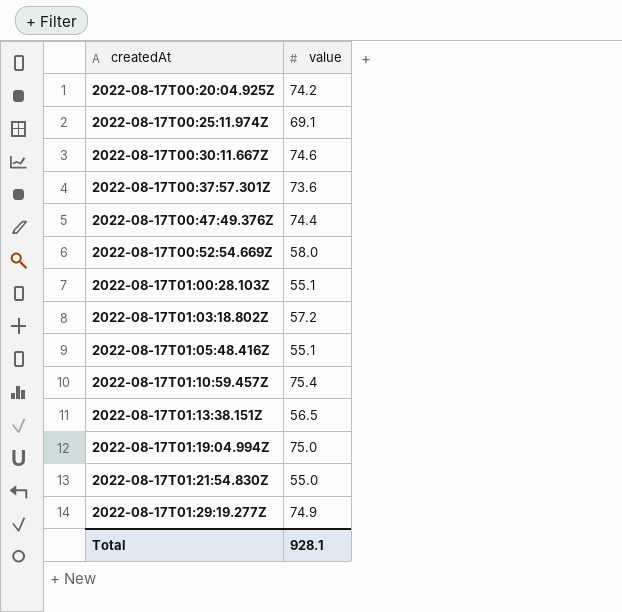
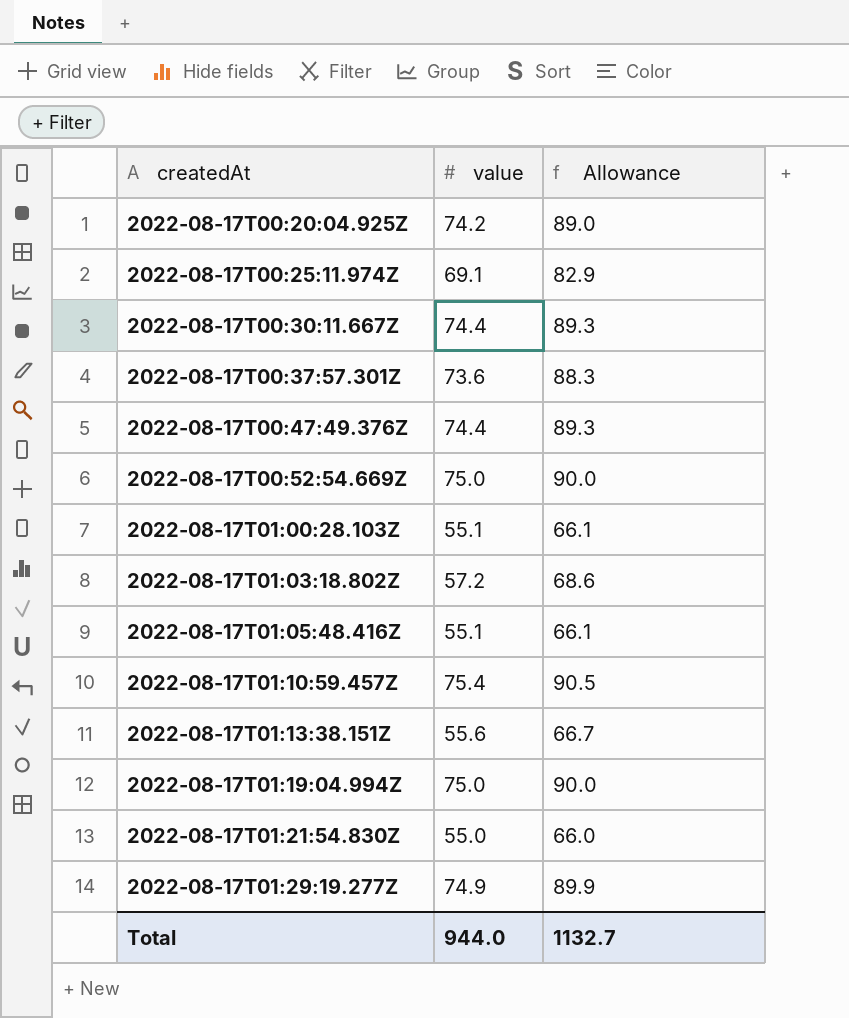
column Allowance | formula: none -> [value] * 1.2
2022-08-17T00:30:11.667Z | value: 74.6 -> 74.4
2022-08-17T00:52:54.669Z | value: 58.0 -> 75.0
2022-08-17T01:13:38.151Z | value: 56.5 -> 55.6
Total | value: 928.1 -> 944.0

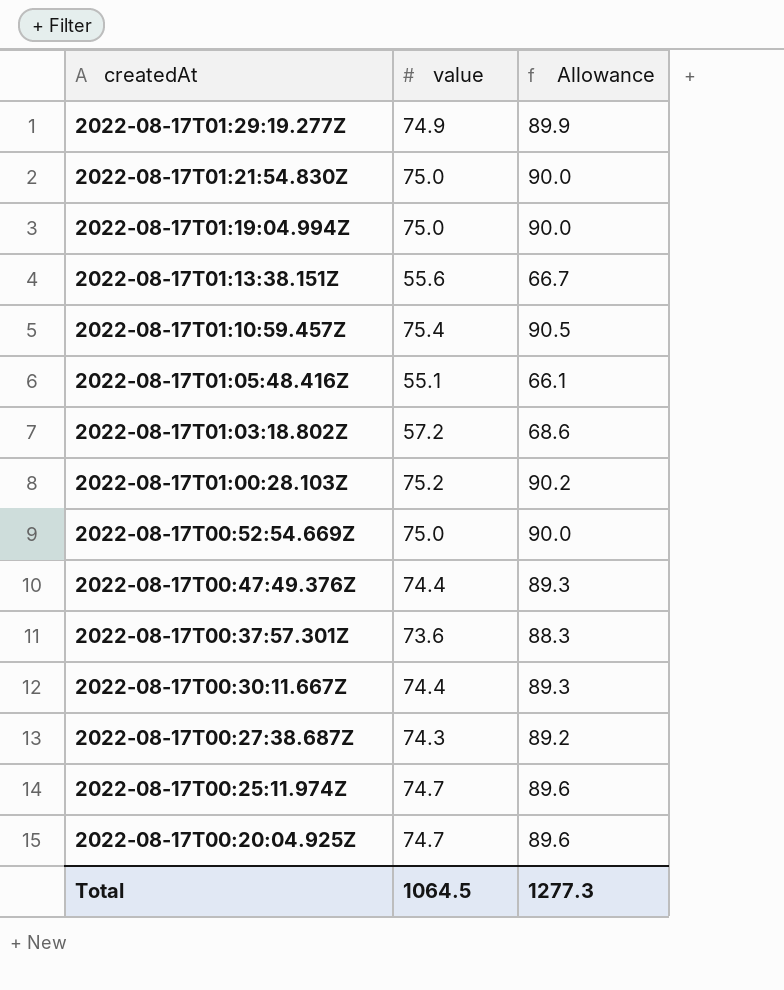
row order: createdAt ascending -> createdAt descending
2022-08-17T01:21:54.830Z | value: 55.0 -> 75.0
2022-08-17T01:21:54.830Z | Allowance: 66.0 -> 90.0
2022-08-17T01:00:28.103Z | value: 55.1 -> 75.2
2022-08-17T01:00:28.103Z | Allowance: 66.1 -> 90.2
row 2022-08-17T00:27:38.687Z: none -> 74.3 | 89.2
2022-08-17T00:25:11.974Z | value: 69.1 -> 74.7
2022-08-17T00:25:11.974Z | Allowance: 82.9 -> 89.6
2022-08-17T00:20:04.925Z | value: 74.2 -> 74.7
2022-08-17T00:20:04.925Z | Allowance: 89.0 -> 89.6
Total | value: 944.0 -> 1064.5
Total | Allowance: 1132.7 -> 1277.3

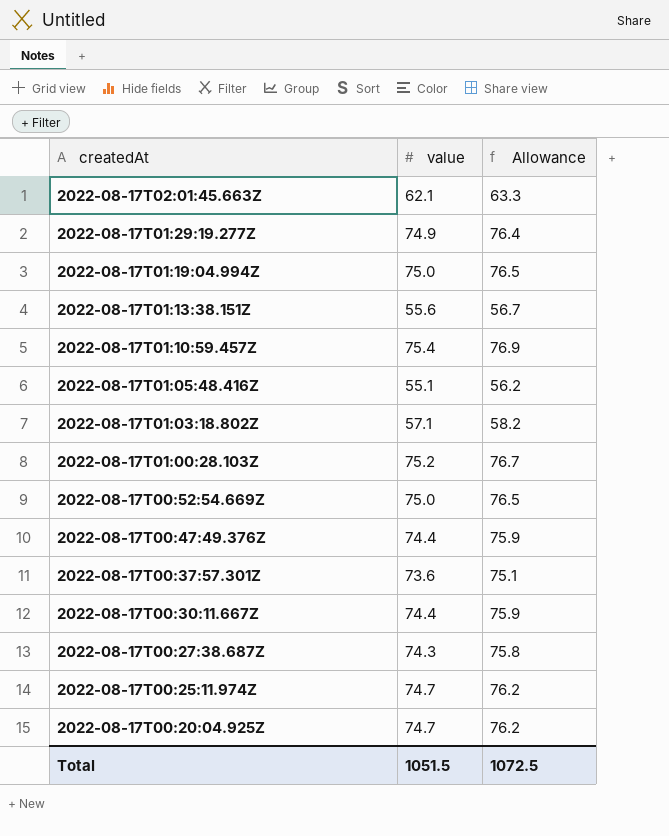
column Allowance | formula: [value] * 1.2 -> [value] * 1.02
row 2022-08-17T01:21:54.830Z: 75.0 | 90.0 -> none
row 2022-08-17T02:01:45.663Z: none -> 62.1 | 63.3
2022-08-17T01:03:18.802Z | value: 57.2 -> 57.1
Total | value: 1064.5 -> 1051.5
Total | Allowance: 1277.3 -> 1072.5

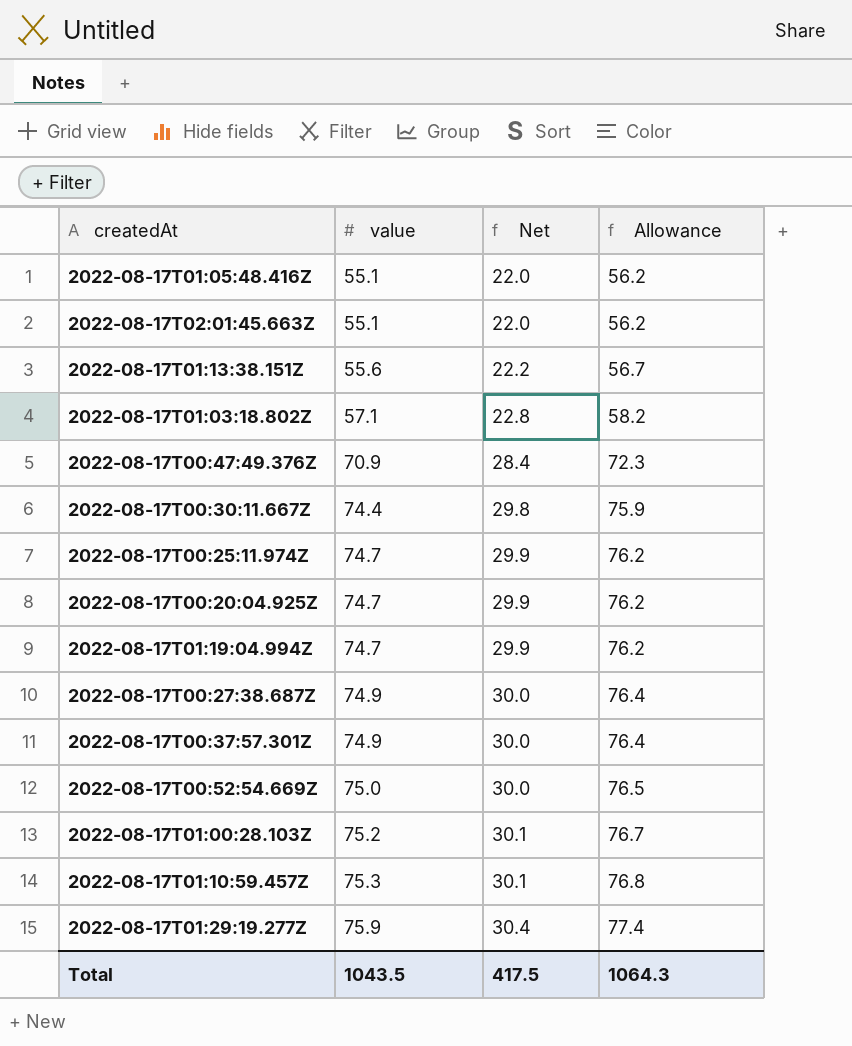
row order: createdAt descending -> value ascending
column Net | formula: none -> [value] * 0.4
2022-08-17T02:01:45.663Z | value: 62.1 -> 55.1
2022-08-17T02:01:45.663Z | Allowance: 63.3 -> 56.2
2022-08-17T00:47:49.376Z | value: 74.4 -> 70.9
2022-08-17T00:47:49.376Z | Allowance: 75.9 -> 72.3
2022-08-17T01:19:04.994Z | value: 75.0 -> 74.7
2022-08-17T01:19:04.994Z | Allowance: 76.5 -> 76.2
2022-08-17T00:27:38.687Z | value: 74.3 -> 74.9
2022-08-17T00:27:38.687Z | Allowance: 75.8 -> 76.4
2022-08-17T00:37:57.301Z | value: 73.6 -> 74.9
2022-08-17T00:37:57.301Z | Allowance: 75.1 -> 76.4
2022-08-17T01:10:59.457Z | value: 75.4 -> 75.3
2022-08-17T01:10:59.457Z | Allowance: 76.9 -> 76.8
2022-08-17T01:29:19.277Z | value: 74.9 -> 75.9
2022-08-17T01:29:19.277Z | Allowance: 76.4 -> 77.4
Total | value: 1051.5 -> 1043.5
Total | Allowance: 1072.5 -> 1064.3

